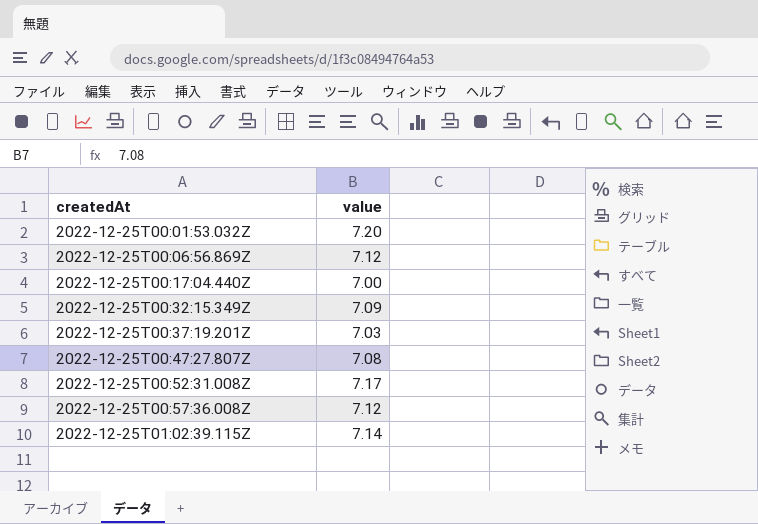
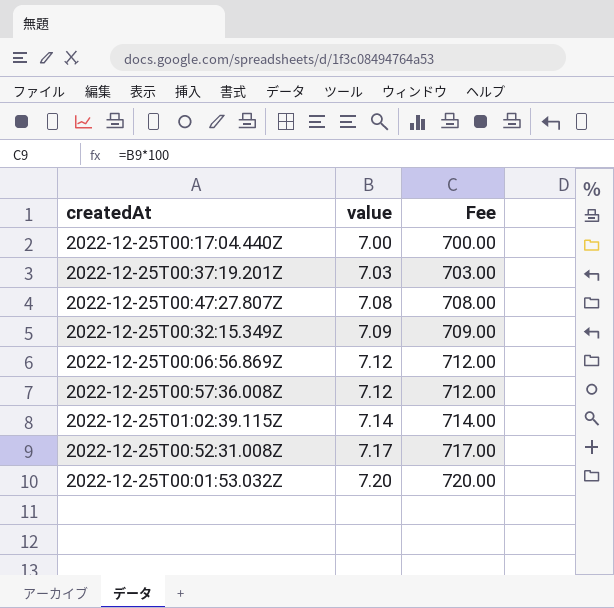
row order: createdAt ascending -> value ascending
column Fee | formula: none -> [value] * 100

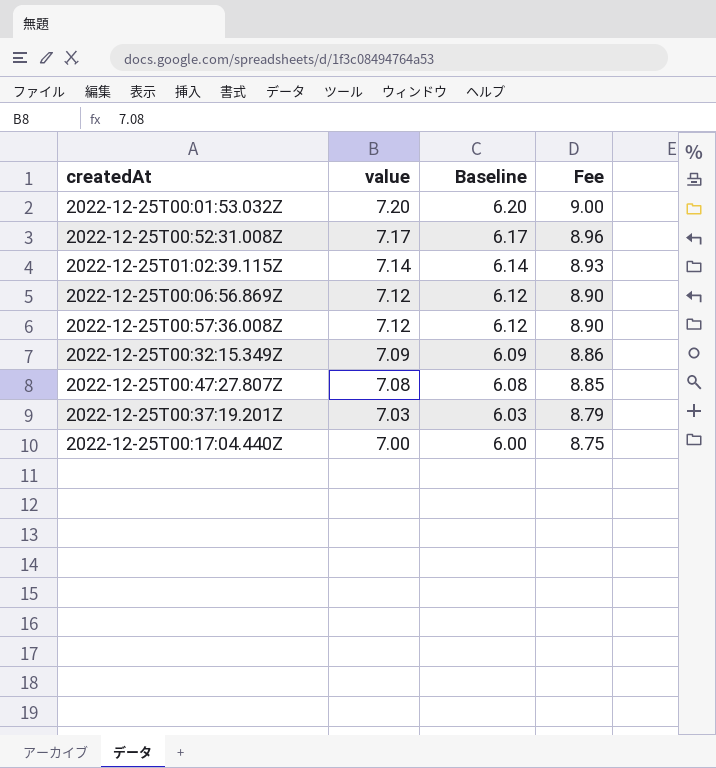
row order: value ascending -> value descending
column Baseline | formula: none -> [value] - 1
column Fee | formula: [value] * 100 -> [value] * 1.25

